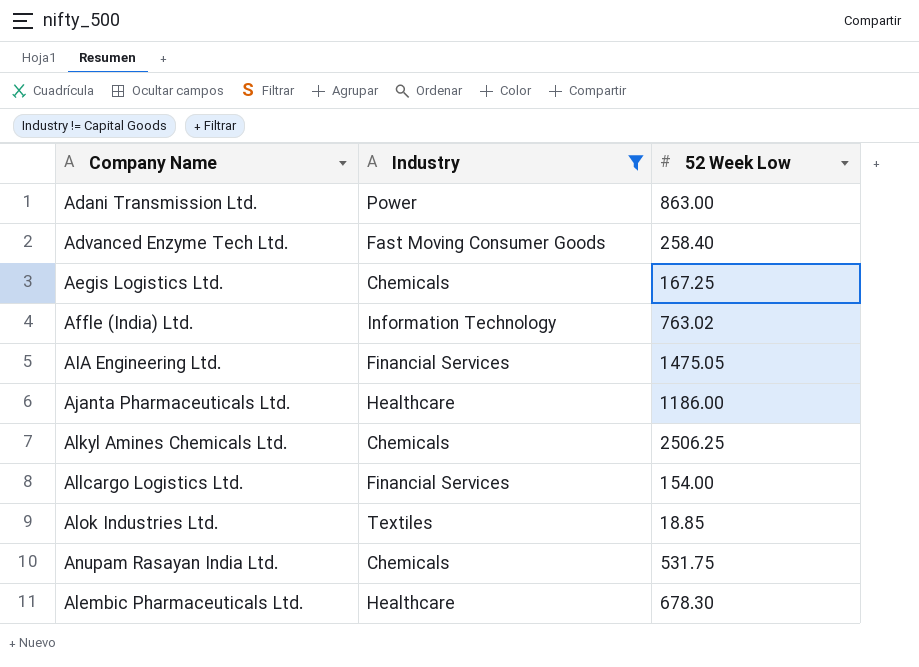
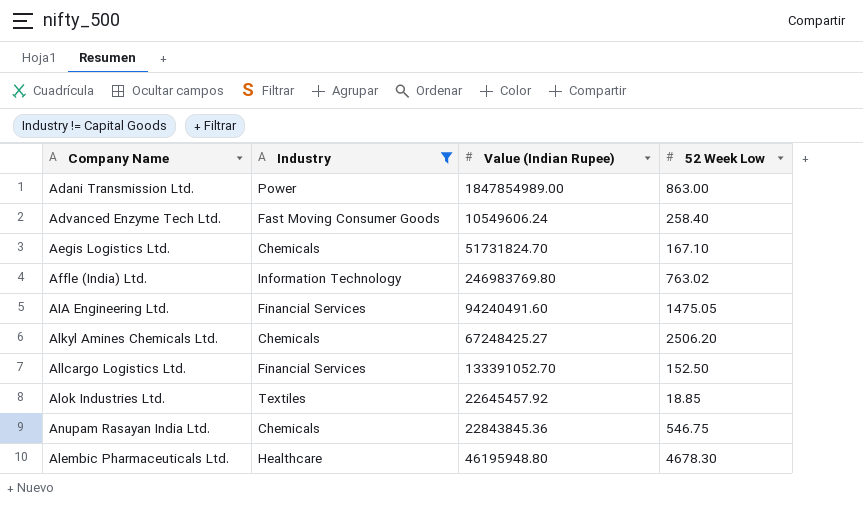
column Value (Indian Rupee) | position: none -> 3
row Ajanta Pharmaceuticals Ltd.: Healthcare | 1186.00 -> none
Aegis Logistics Ltd. | 52 Week Low: 167.25 -> 167.10
Alkyl Amines Chemicals Ltd. | 52 Week Low: 2506.25 -> 2506.20
Allcargo Logistics Ltd. | 52 Week Low: 154.00 -> 152.50
Anupam Rasayan India Ltd. | 52 Week Low: 531.75 -> 546.75
Alembic Pharmaceuticals Ltd. | 52 Week Low: 678.30 -> 4678.30

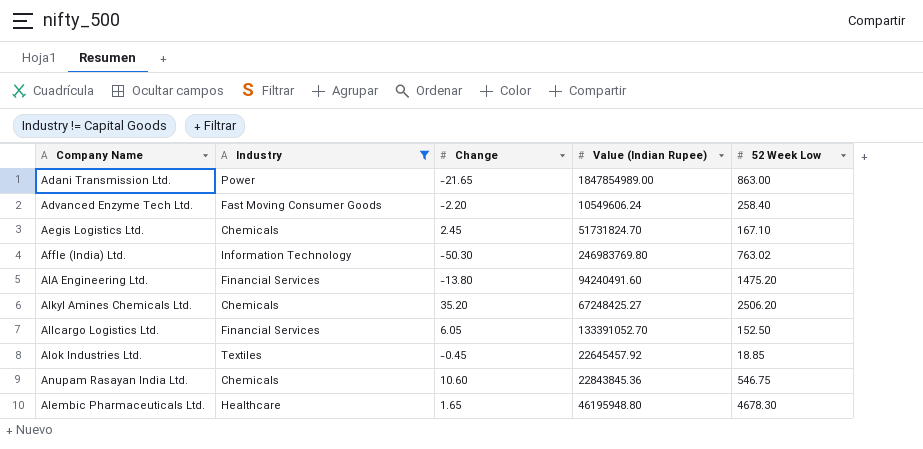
column Change | position: none -> 3
AIA Engineering Ltd. | 52 Week Low: 1475.05 -> 1475.20

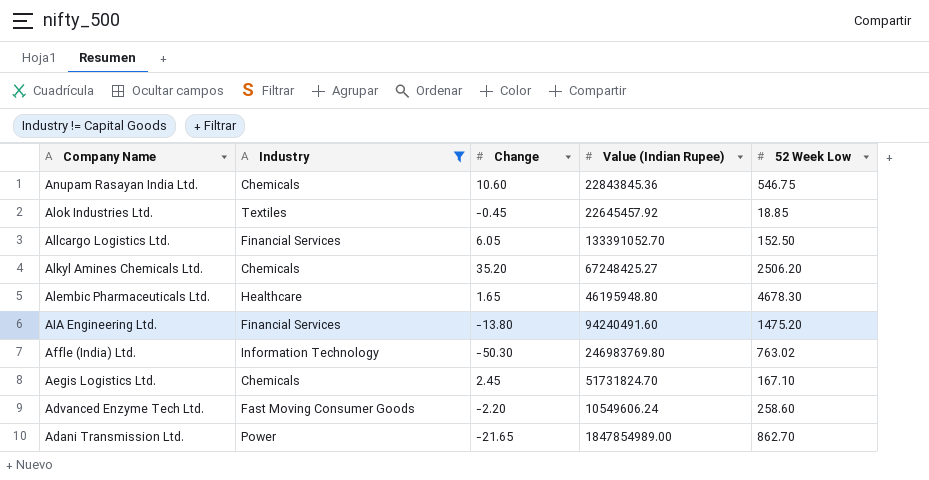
row order: none -> Company Name descending
Advanced Enzyme Tech Ltd. | 52 Week Low: 258.40 -> 258.60
Adani Transmission Ltd. | 52 Week Low: 863.00 -> 862.70

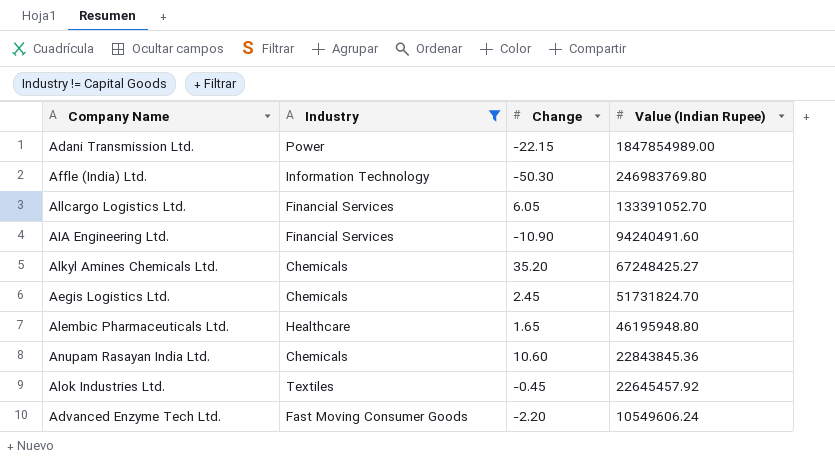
row order: Company Name descending -> Value (Indian Rupee) descending
column 52 Week Low | position: 5 -> none
Adani Transmission Ltd. | Change: -21.65 -> -22.15
AIA Engineering Ltd. | Change: -13.80 -> -10.90

